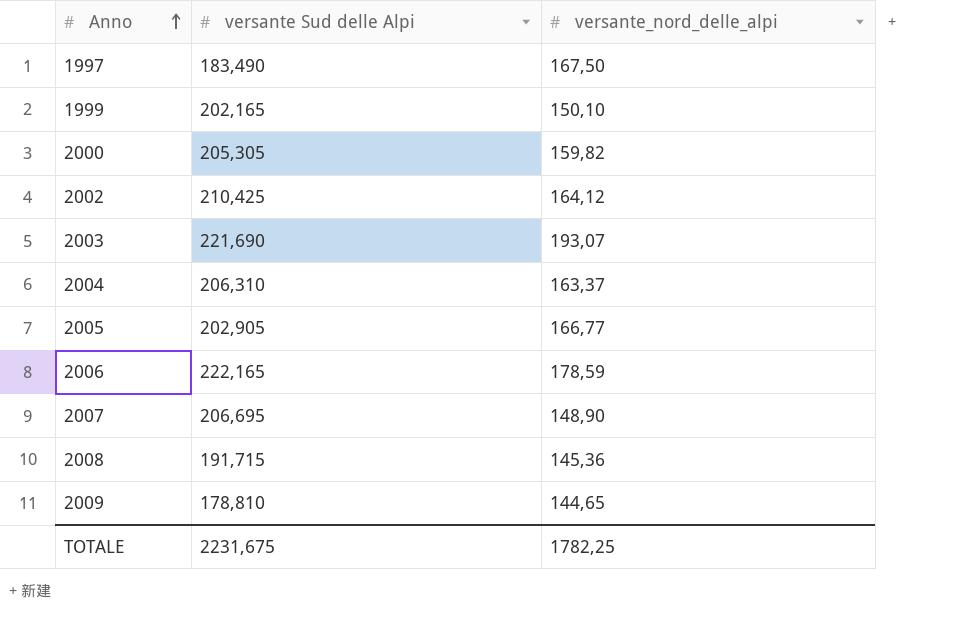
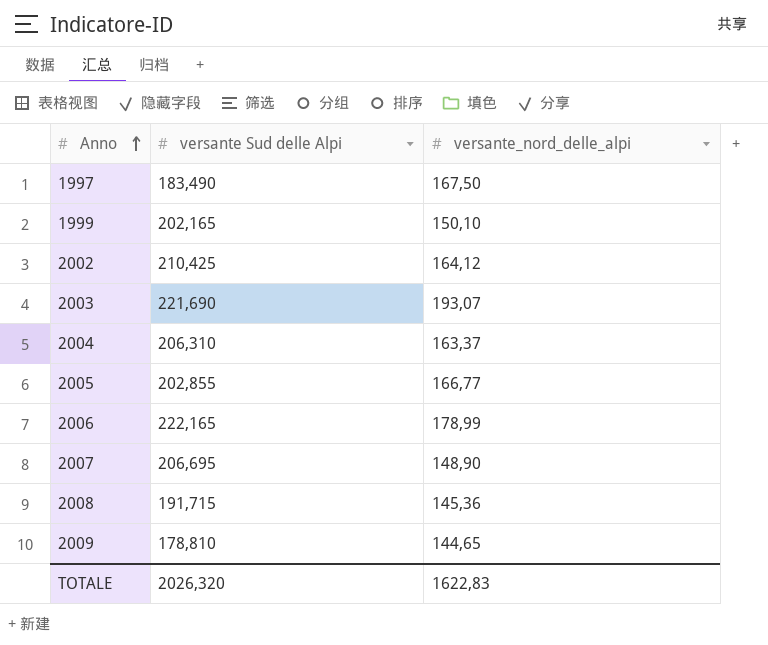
row 2000: 205,305 | 159,82 -> none
2005 | versante Sud delle Alpi: 202,905 -> 202,855
2006 | versante_nord_delle_alpi: 178,59 -> 178,99
TOTALE | versante Sud delle Alpi: 2231,675 -> 2026,320
TOTALE | versante_nord_delle_alpi: 1782,25 -> 1622,83

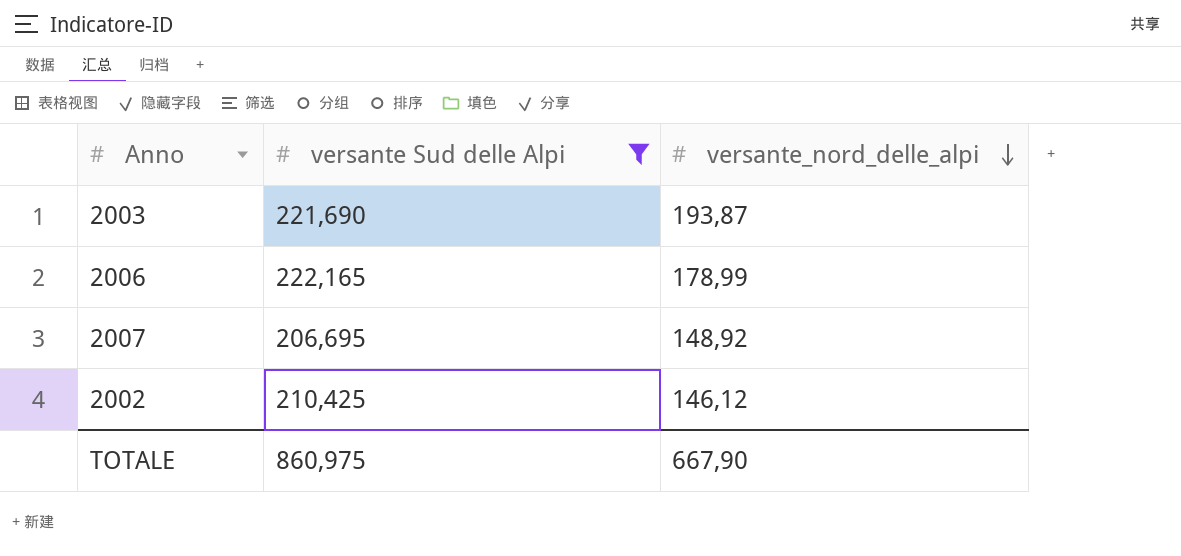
filter: none -> versante Sud delle Alpi >= 206,695
row order: Anno ascending -> versante_nord_delle_alpi descending
2003 | versante_nord_delle_alpi: 193,07 -> 193,87
2007 | versante_nord_delle_alpi: 148,90 -> 148,92
2002 | versante_nord_delle_alpi: 164,12 -> 146,12
TOTALE | versante Sud delle Alpi: 2026,320 -> 860,975
TOTALE | versante_nord_delle_alpi: 1622,83 -> 667,90

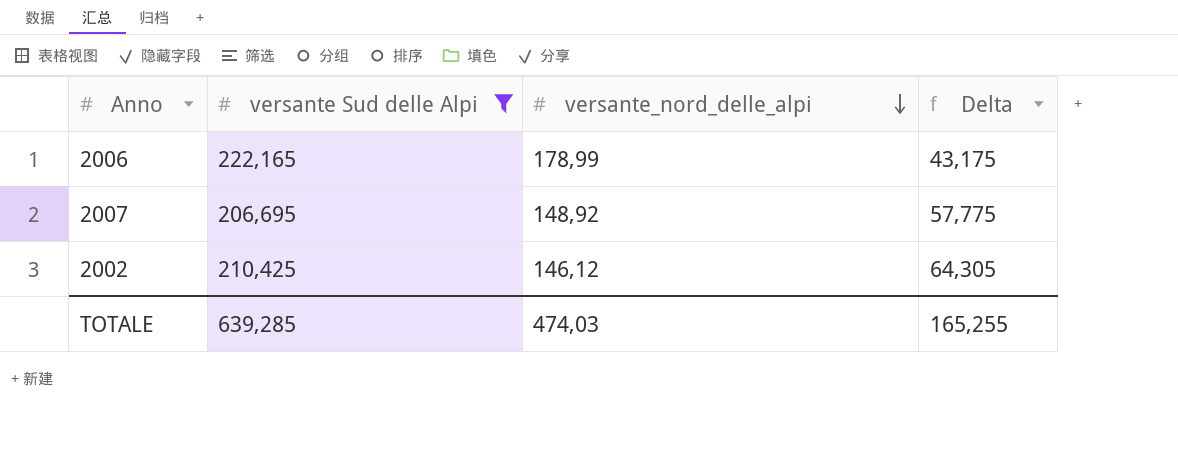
column Delta | formula: none -> [versante Sud delle Alpi] - [versante_nord_delle_alpi]
row 2003: 221,690 | 193,87 -> none
TOTALE | versante Sud delle Alpi: 860,975 -> 639,285
TOTALE | versante_nord_delle_alpi: 667,90 -> 474,03

